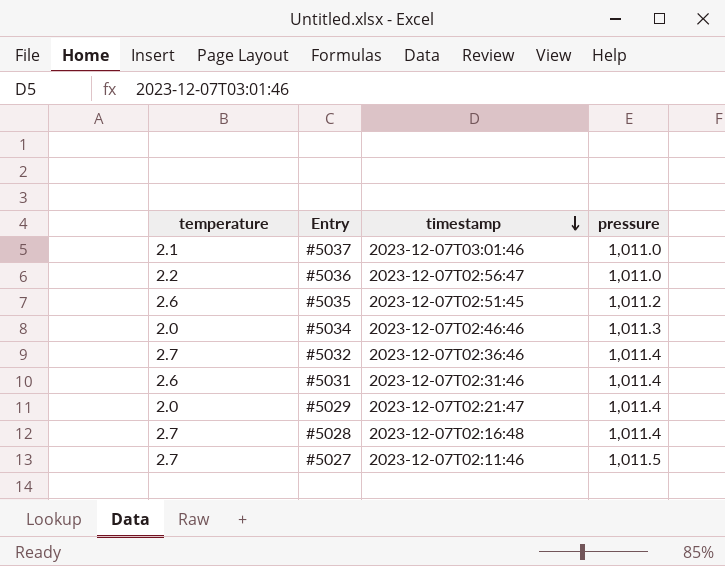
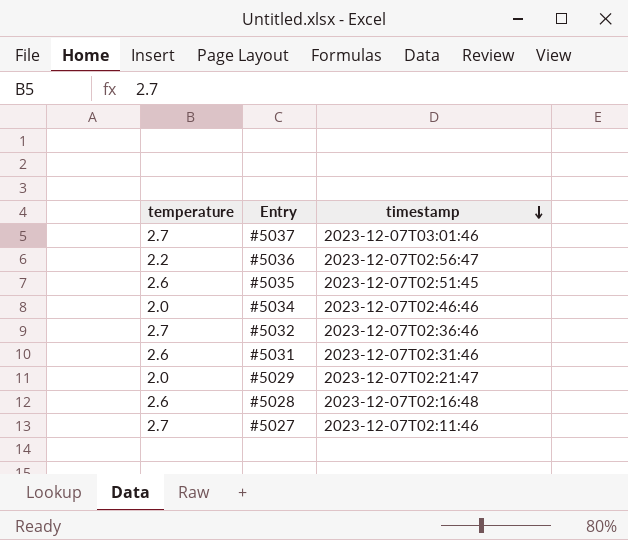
column pressure | position: 4 -> none
#5037 | temperature: 2.1 -> 2.7
#5028 | temperature: 2.7 -> 2.6

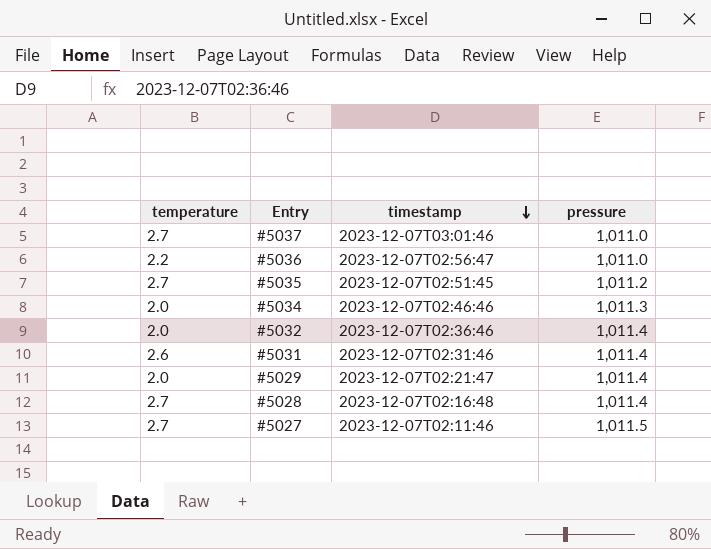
column pressure | position: none -> 4
#5035 | temperature: 2.6 -> 2.7
#5032 | temperature: 2.7 -> 2.0
#5028 | temperature: 2.6 -> 2.7

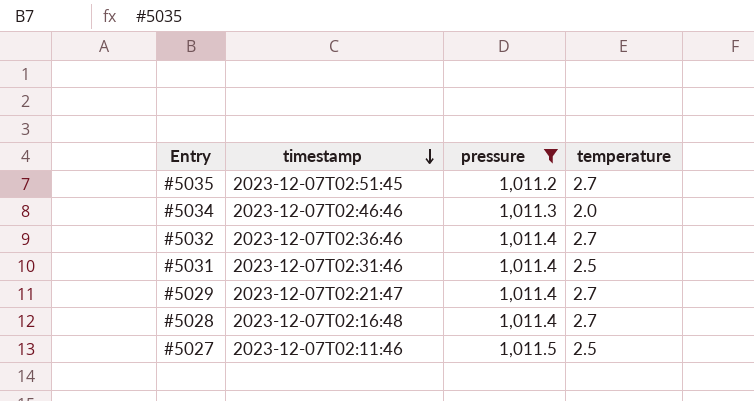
filter: none -> pressure != 1,011.0
column temperature | position: 1 -> 4
#5032 | temperature: 2.0 -> 2.7
#5031 | temperature: 2.6 -> 2.5
#5029 | temperature: 2.0 -> 2.7
#5027 | temperature: 2.7 -> 2.5

